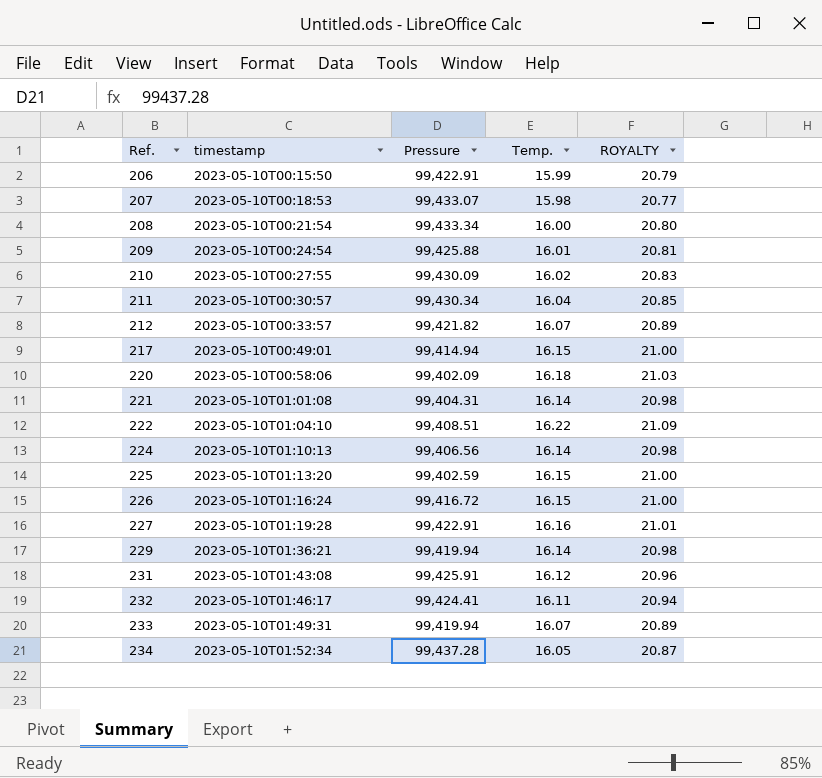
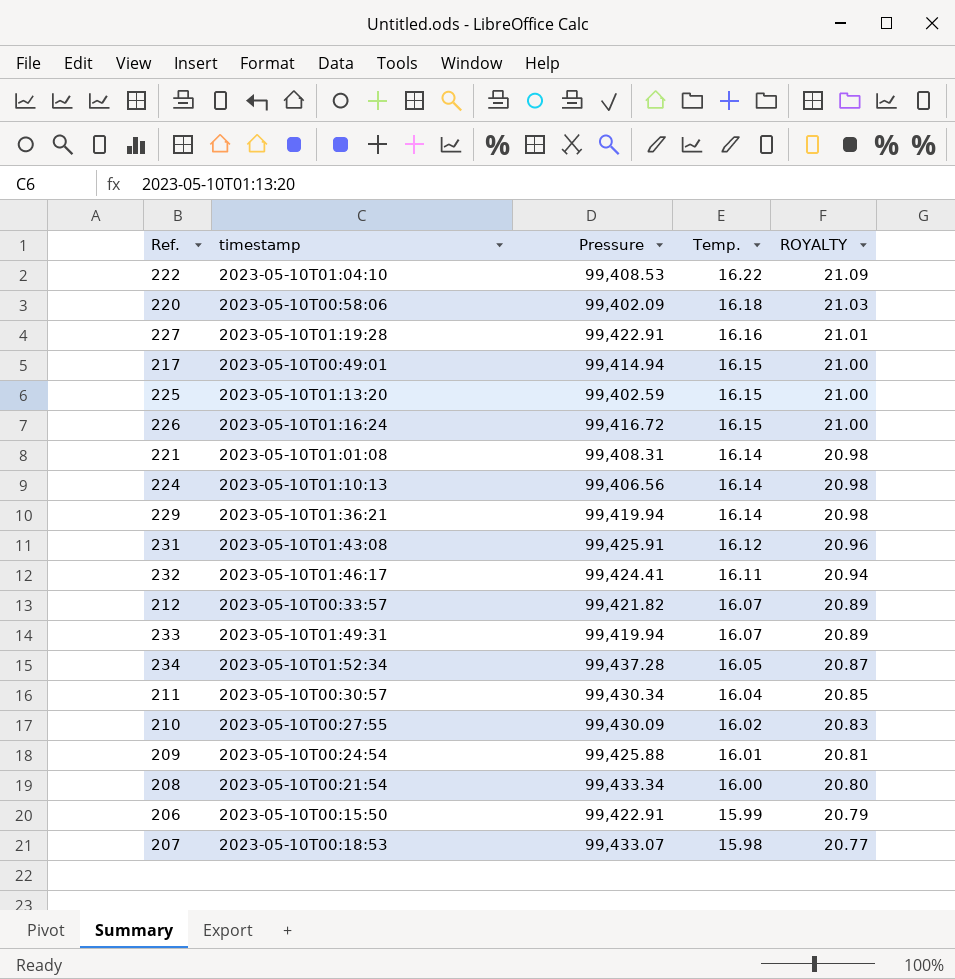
row order: Ref. ascending -> Temp. descending
222 | Pressure: 99,408.51 -> 99,408.53
221 | Pressure: 99,404.31 -> 99,408.31

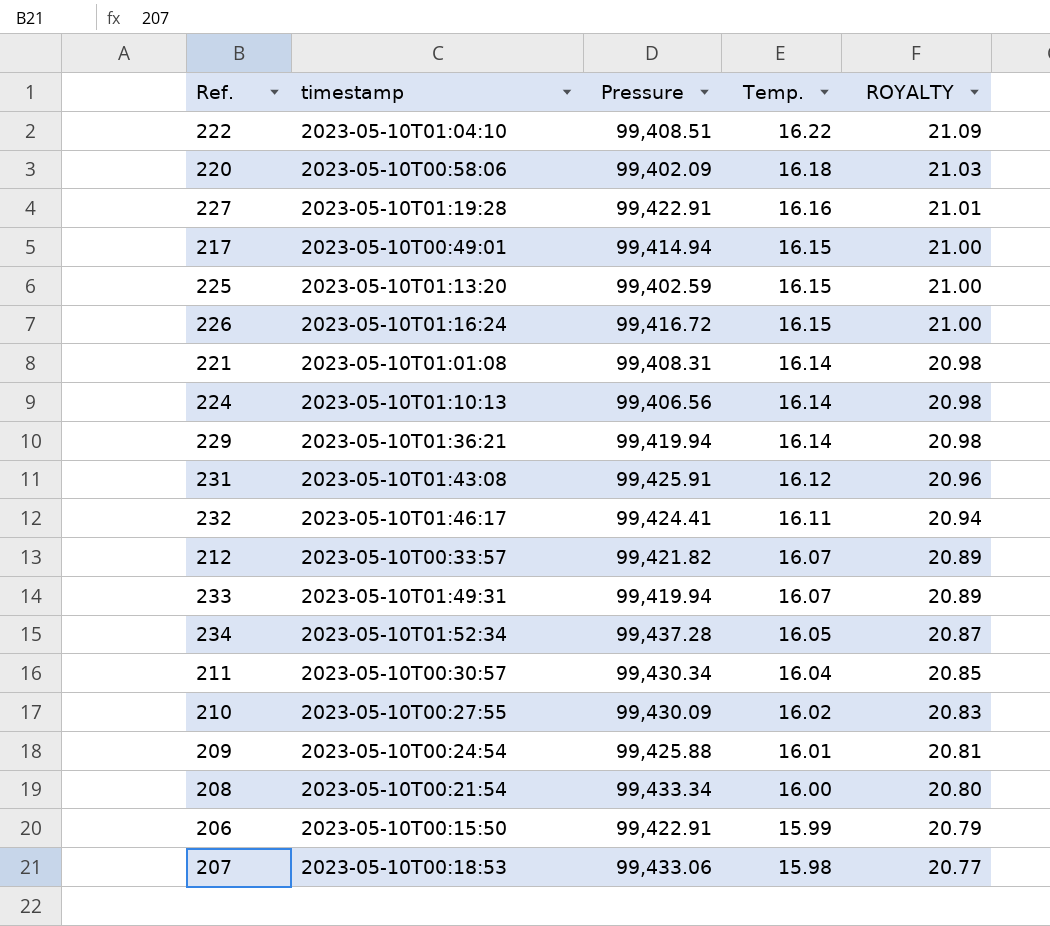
222 | Pressure: 99,408.53 -> 99,408.51
207 | Pressure: 99,433.07 -> 99,433.06

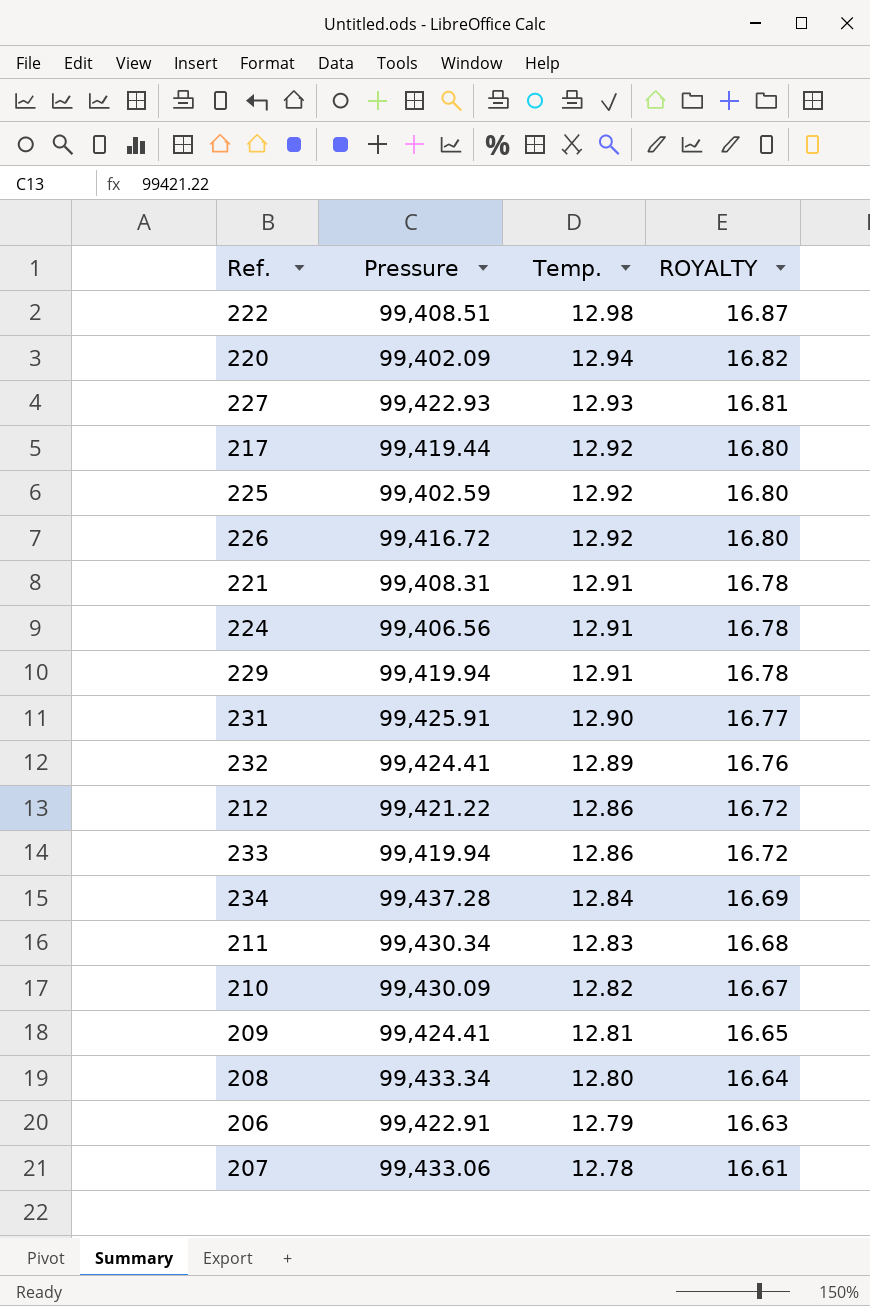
column timestamp | position: 2 -> none
222 | Temp.: 16.22 -> 12.98
222 | ROYALTY: 21.09 -> 16.87
220 | Temp.: 16.18 -> 12.94
220 | ROYALTY: 21.03 -> 16.82
227 | Pressure: 99,422.91 -> 99,422.93
227 | Temp.: 16.16 -> 12.93
227 | ROYALTY: 21.01 -> 16.81
217 | Pressure: 99,414.94 -> 99,419.44
217 | Temp.: 16.15 -> 12.92
217 | ROYALTY: 21.00 -> 16.80
225 | Temp.: 16.15 -> 12.92
225 | ROYALTY: 21.00 -> 16.80
226 | Temp.: 16.15 -> 12.92
226 | ROYALTY: 21.00 -> 16.80
221 | Temp.: 16.14 -> 12.91
221 | ROYALTY: 20.98 -> 16.78
224 | Temp.: 16.14 -> 12.91
224 | ROYALTY: 20.98 -> 16.78
229 | Temp.: 16.14 -> 12.91
229 | ROYALTY: 20.98 -> 16.78
231 | Temp.: 16.12 -> 12.90
231 | ROYALTY: 20.96 -> 16.77
232 | Temp.: 16.11 -> 12.89
232 | ROYALTY: 20.94 -> 16.76
212 | Pressure: 99,421.82 -> 99,421.22
212 | Temp.: 16.07 -> 12.86
212 | ROYALTY: 20.89 -> 16.72
233 | Temp.: 16.07 -> 12.86
233 | ROYALTY: 20.89 -> 16.72
234 | Temp.: 16.05 -> 12.84
234 | ROYALTY: 20.87 -> 16.69
211 | Temp.: 16.04 -> 12.83
211 | ROYALTY: 20.85 -> 16.68
210 | Temp.: 16.02 -> 12.82
210 | ROYALTY: 20.83 -> 16.67
209 | Pressure: 99,425.88 -> 99,424.41
209 | Temp.: 16.01 -> 12.81
209 | ROYALTY: 20.81 -> 16.65
208 | Temp.: 16.00 -> 12.80
208 | ROYALTY: 20.80 -> 16.64
206 | Temp.: 15.99 -> 12.79
206 | ROYALTY: 20.79 -> 16.63
207 | Temp.: 15.98 -> 12.78
207 | ROYALTY: 20.77 -> 16.61

